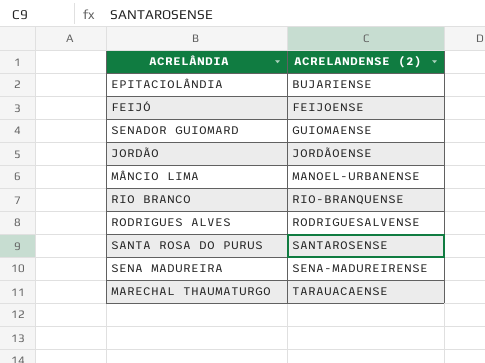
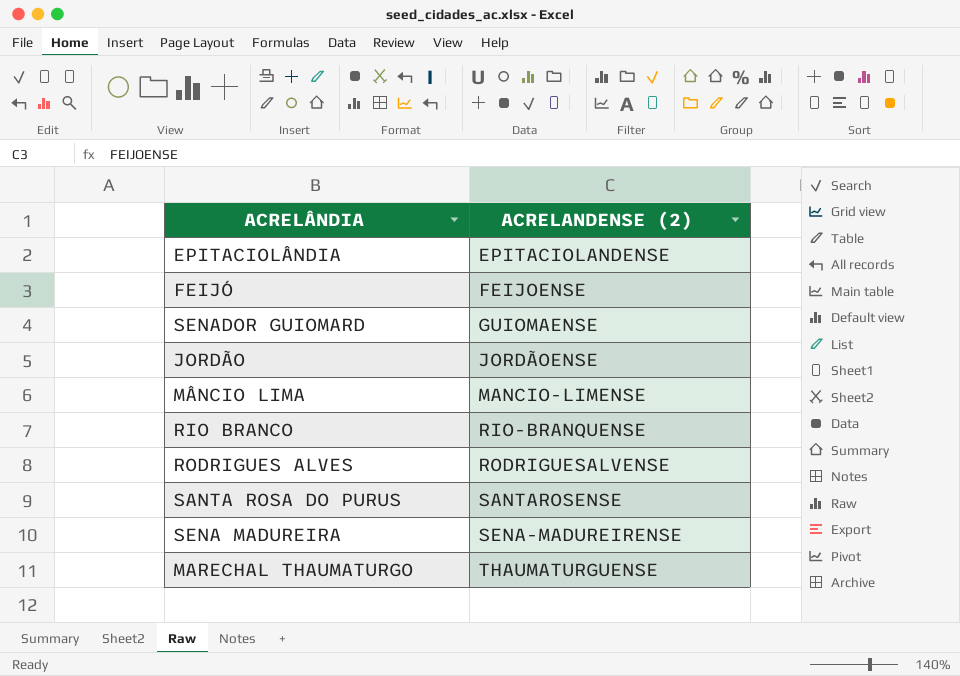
EPITACIOLÂNDIA | ACRELANDENSE (2): BUJARIENSE -> EPITACIOLANDENSE
MÂNCIO LIMA | ACRELANDENSE (2): MANOEL-URBANENSE -> MANCIO-LIMENSE
MARECHAL THAUMATURGO | ACRELANDENSE (2): TARAUACAENSE -> THAUMATURGUENSE

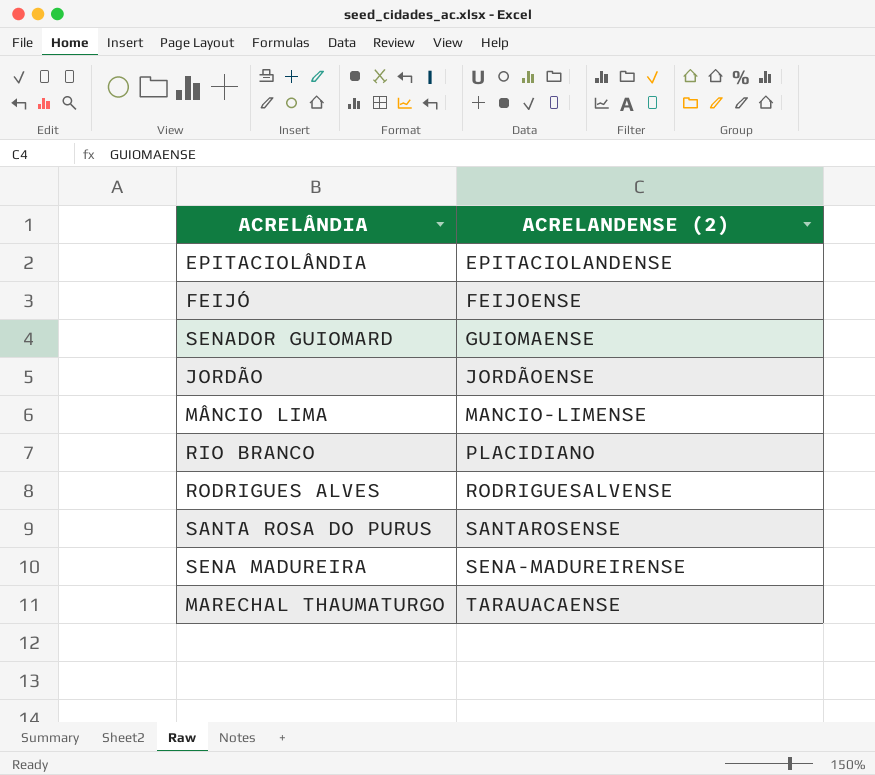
RIO BRANCO | ACRELANDENSE (2): RIO-BRANQUENSE -> PLACIDIANO
MARECHAL THAUMATURGO | ACRELANDENSE (2): THAUMATURGUENSE -> TARAUACAENSE

